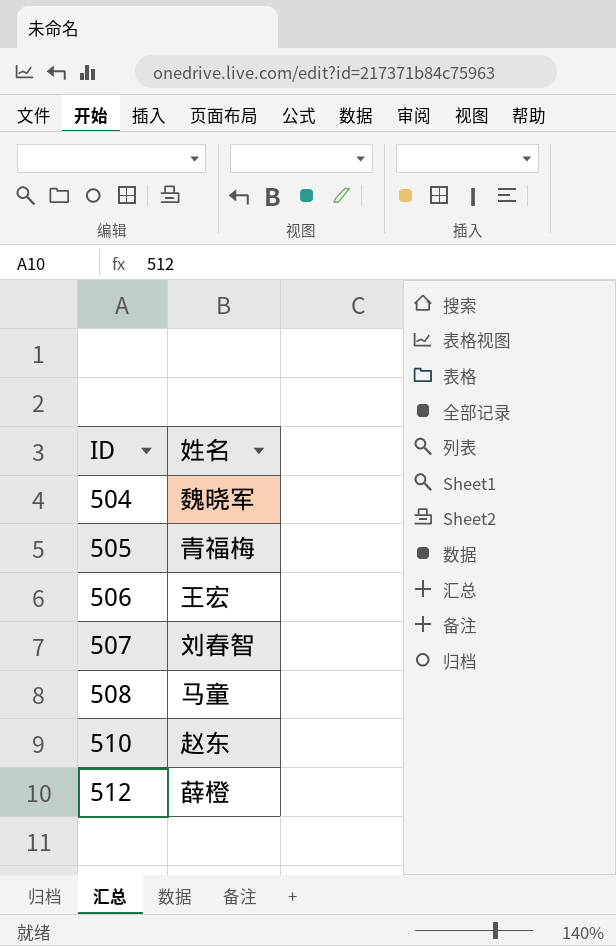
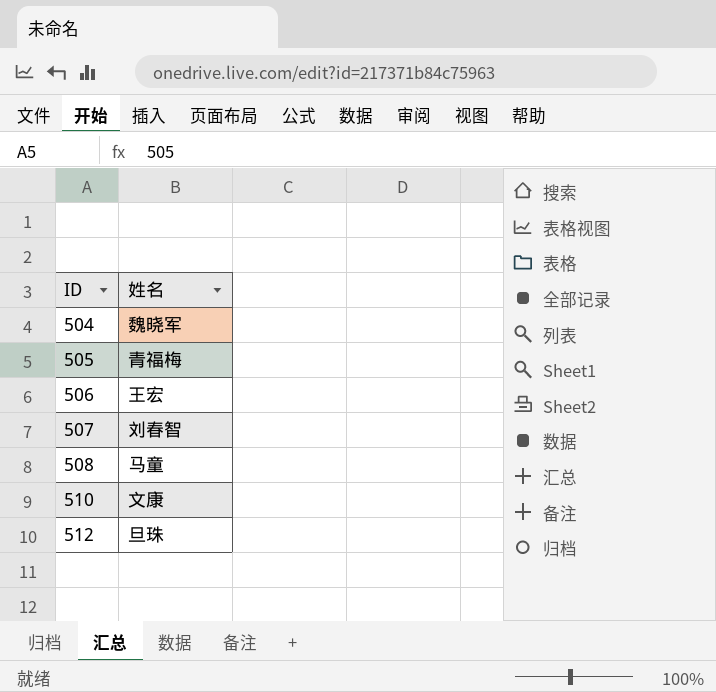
510 | 姓名: 赵东 -> 文康
512 | 姓名: 薛橙 -> 旦珠

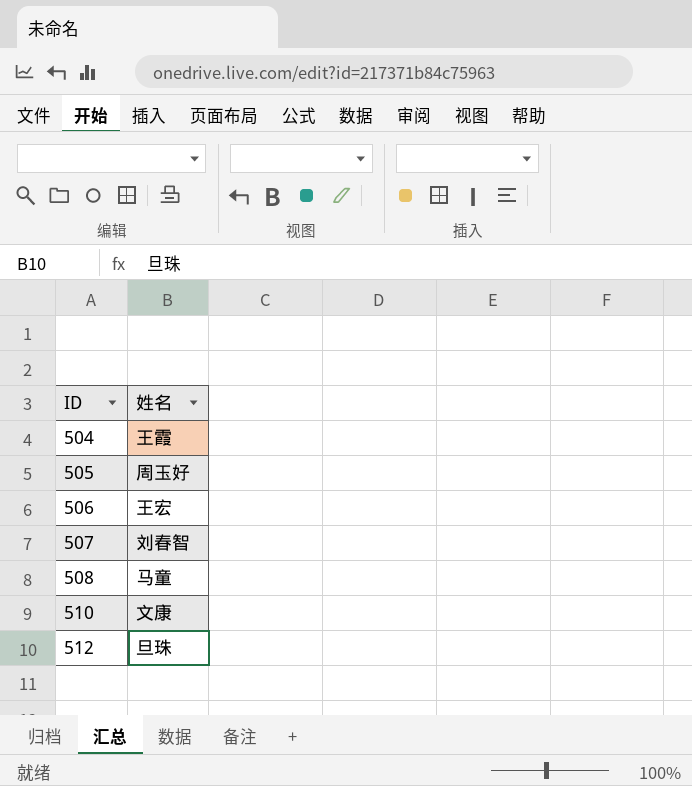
504 | 姓名: 魏晓军 -> 王霞
505 | 姓名: 青福梅 -> 周玉好

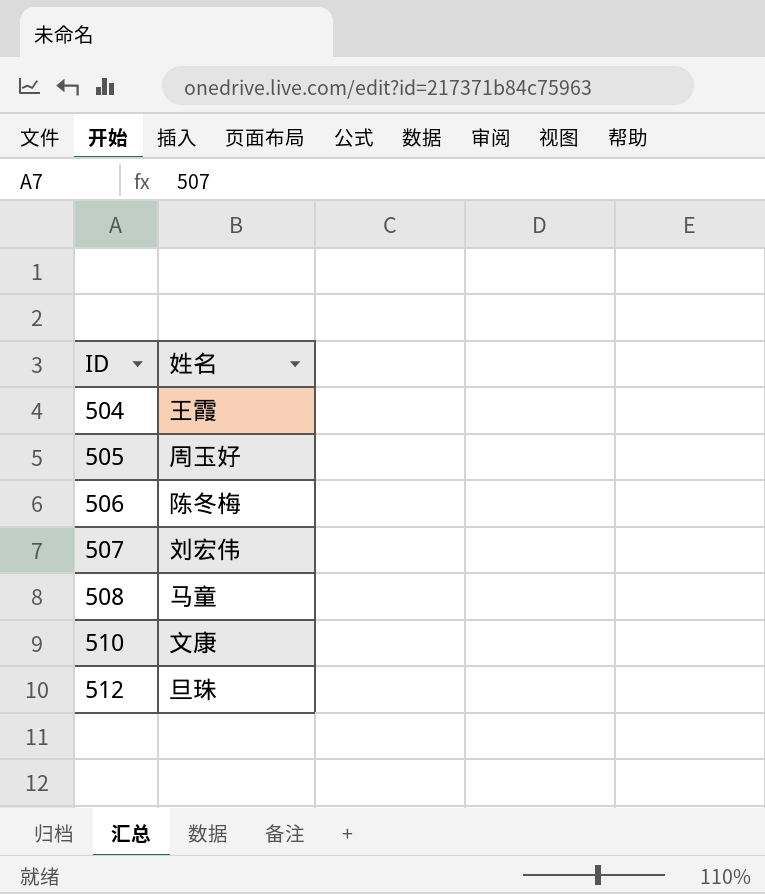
506 | 姓名: 王宏 -> 陈冬梅
507 | 姓名: 刘春智 -> 刘宏伟

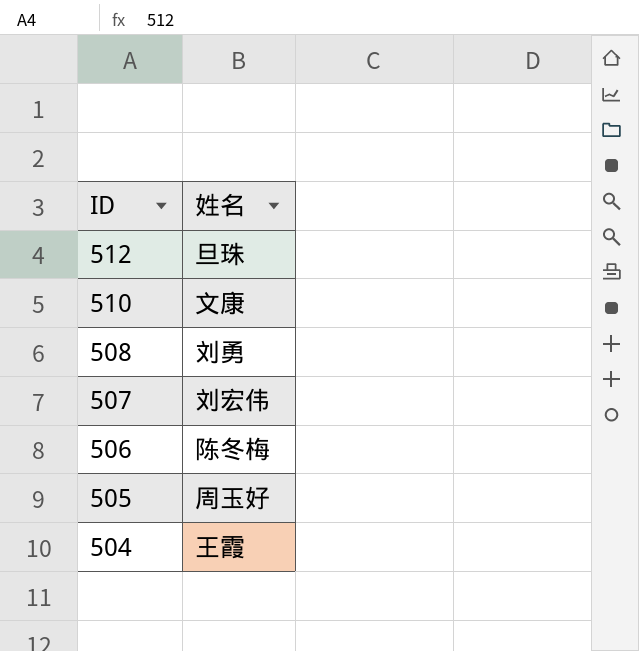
row order: ID ascending -> ID descending
508 | 姓名: 马童 -> 刘勇

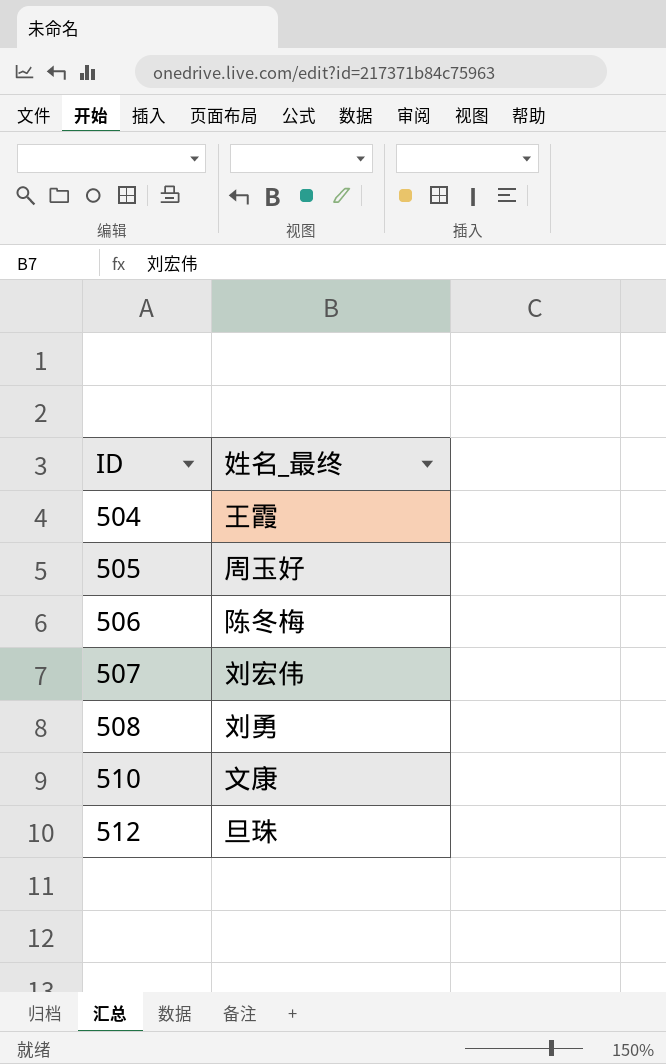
row order: ID descending -> ID ascending
column name: 姓名 -> 姓名_最终

